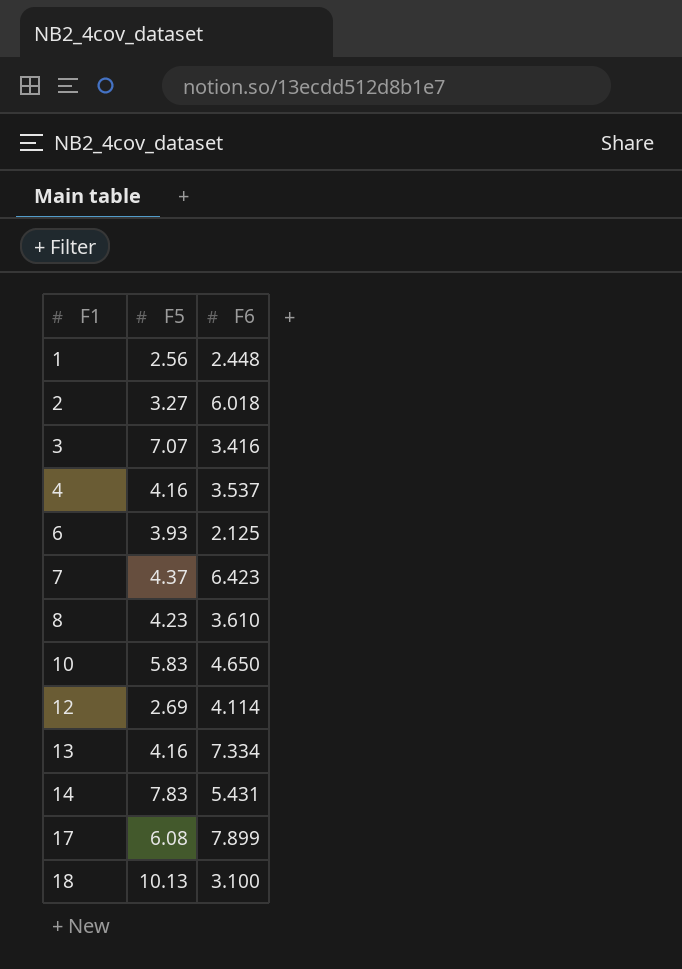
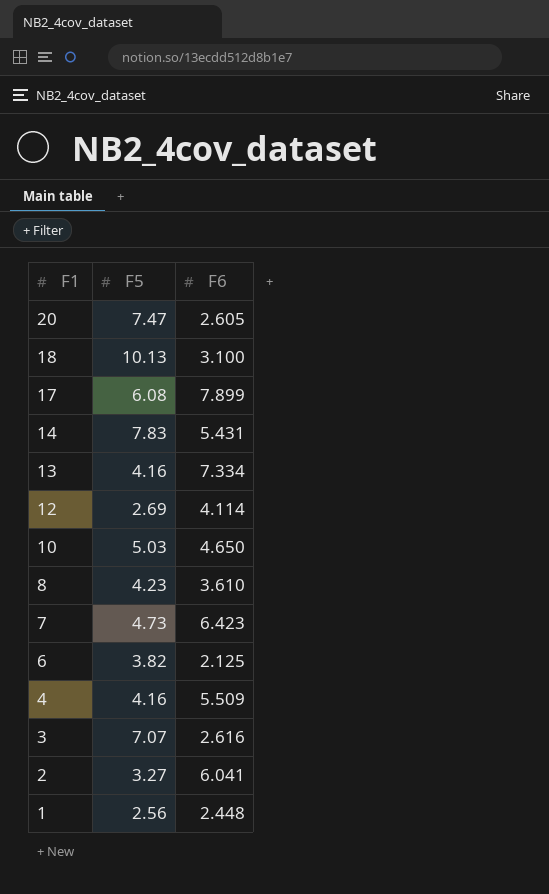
row order: F1 ascending -> F1 descending
row 20: none -> 7.47 | 2.605
10 | F5: 5.83 -> 5.03
7 | F5: 4.37 -> 4.73
6 | F5: 3.93 -> 3.82
4 | F6: 3.537 -> 5.509
3 | F6: 3.416 -> 2.616
2 | F6: 6.018 -> 6.041

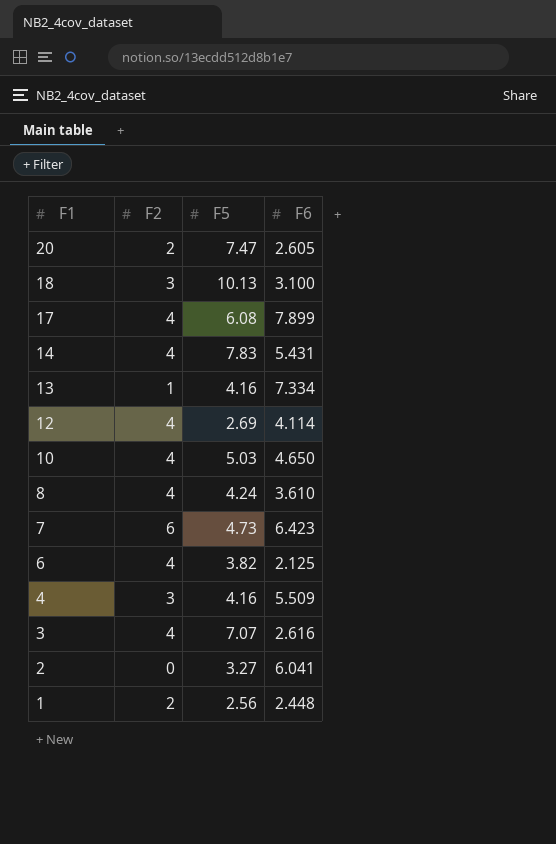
column F2 | position: none -> 2
8 | F5: 4.23 -> 4.24

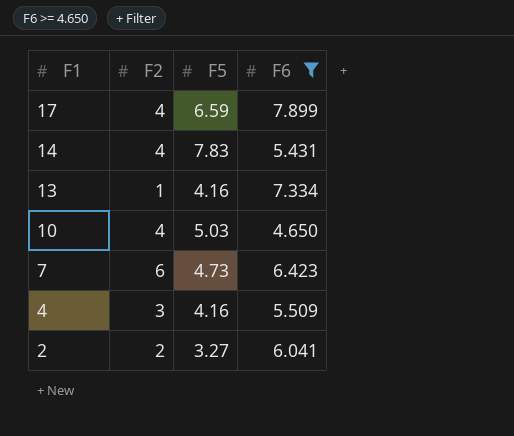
filter: none -> F6 >= 4.650
17 | F5: 6.08 -> 6.59
2 | F2: 0 -> 2

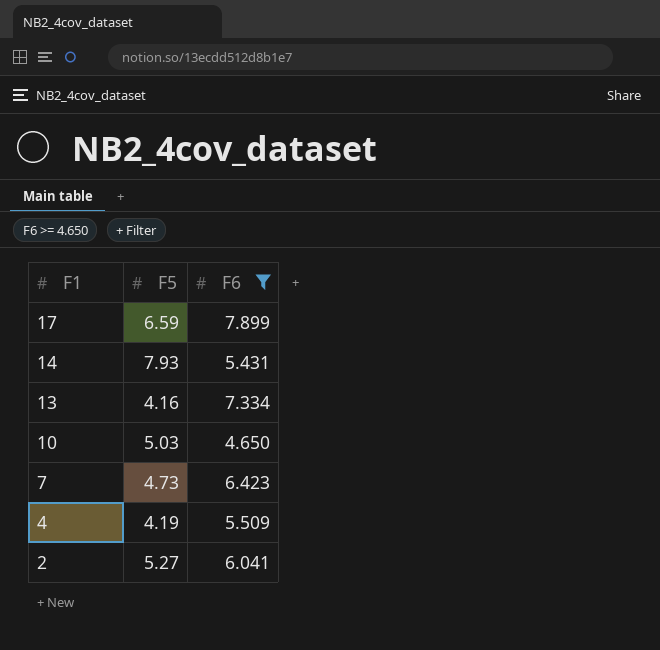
column F2 | position: 2 -> none
14 | F5: 7.83 -> 7.93
4 | F5: 4.16 -> 4.19
2 | F5: 3.27 -> 5.27

